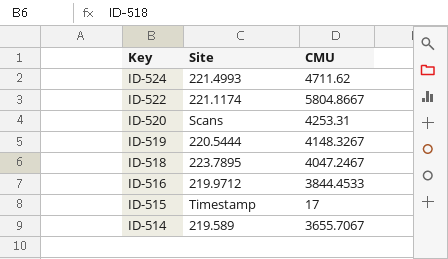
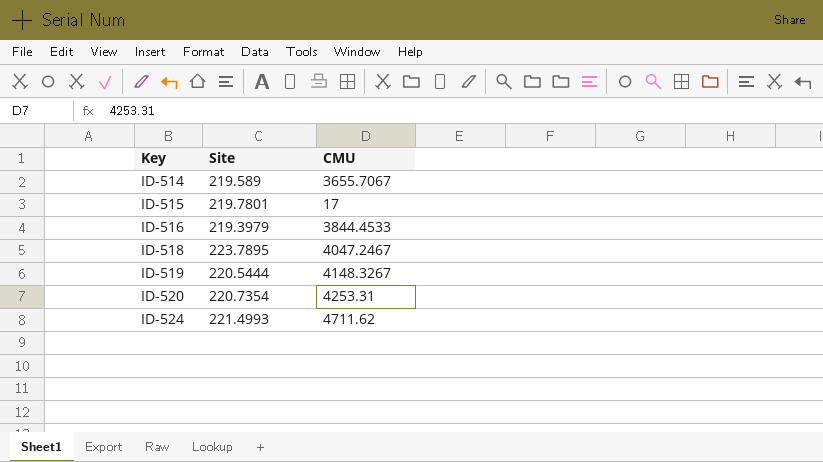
row order: Key descending -> Key ascending
row ID-522: 221.1174 | 5804.8667 -> none
ID-515 | Site: Timestamp -> 219.7801
ID-516 | Site: 219.9712 -> 219.3979
ID-520 | Site: Scans -> 220.7354

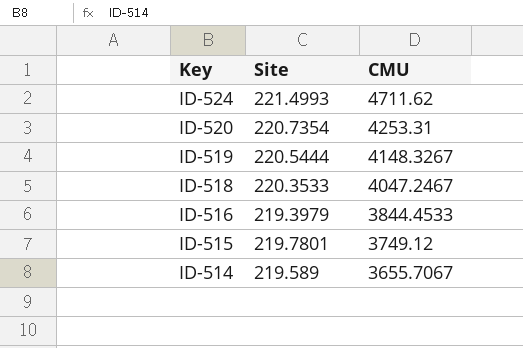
row order: Key ascending -> Key descending
ID-518 | Site: 223.7895 -> 220.3533
ID-515 | CMU: 17 -> 3749.12

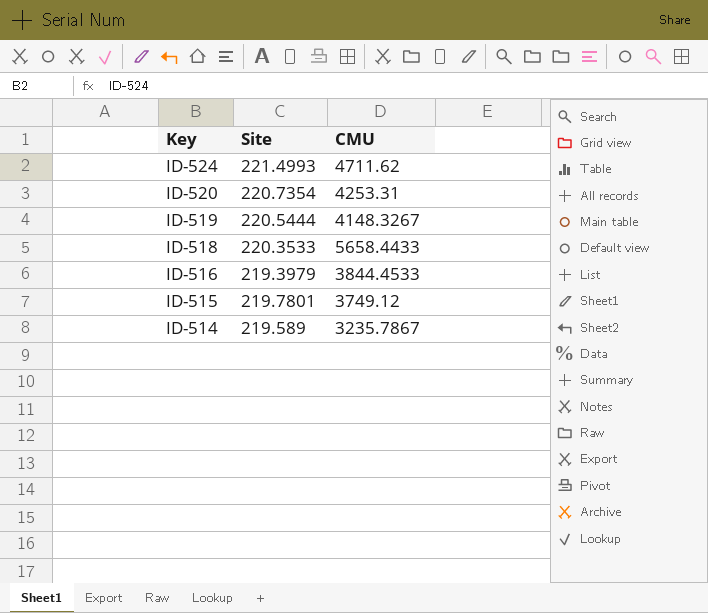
ID-518 | CMU: 4047.2467 -> 5658.4433
ID-514 | CMU: 3655.7067 -> 3235.7867

